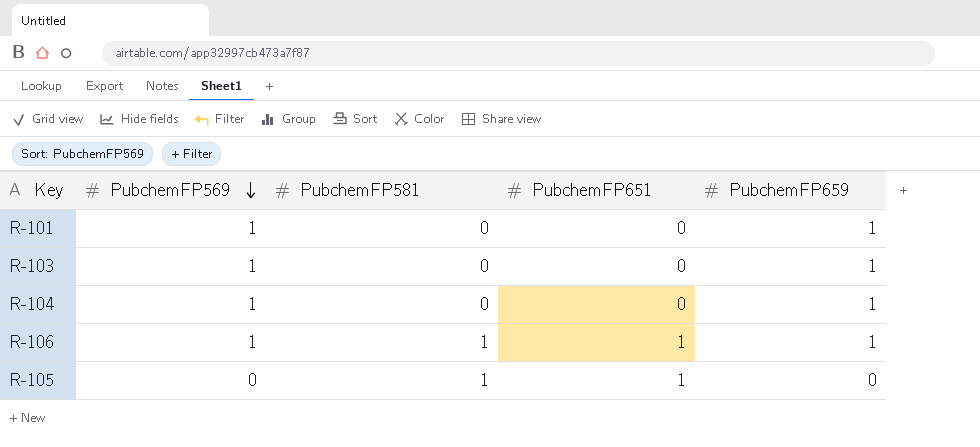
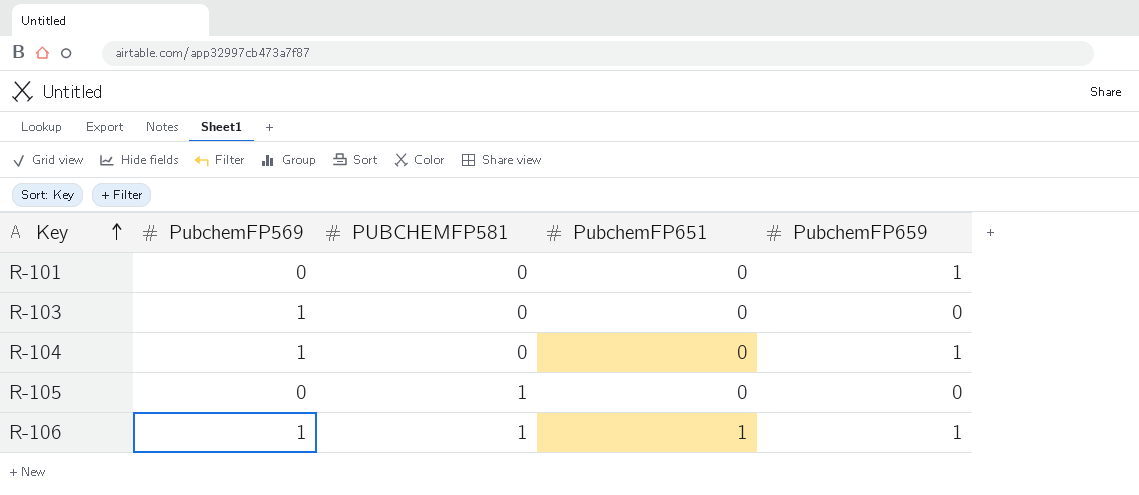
row order: PubchemFP569 descending -> Key ascending
column name: PubchemFP581 -> PUBCHEMFP581
R-101 | PubchemFP569: 1 -> 0
R-103 | PubchemFP659: 1 -> 0
R-105 | PubchemFP651: 1 -> 0

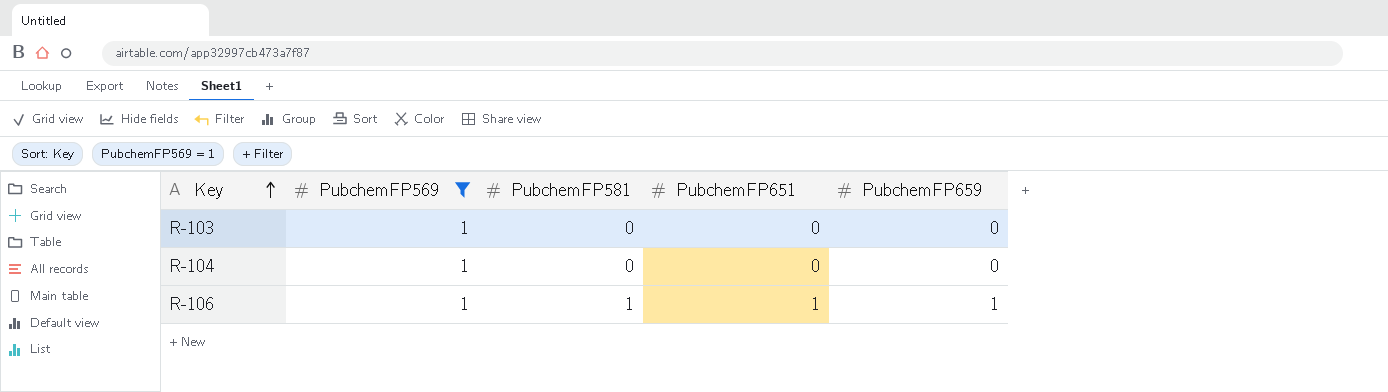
filter: none -> PubchemFP569 = 1
column name: PUBCHEMFP581 -> PubchemFP581
R-104 | PubchemFP659: 1 -> 0

